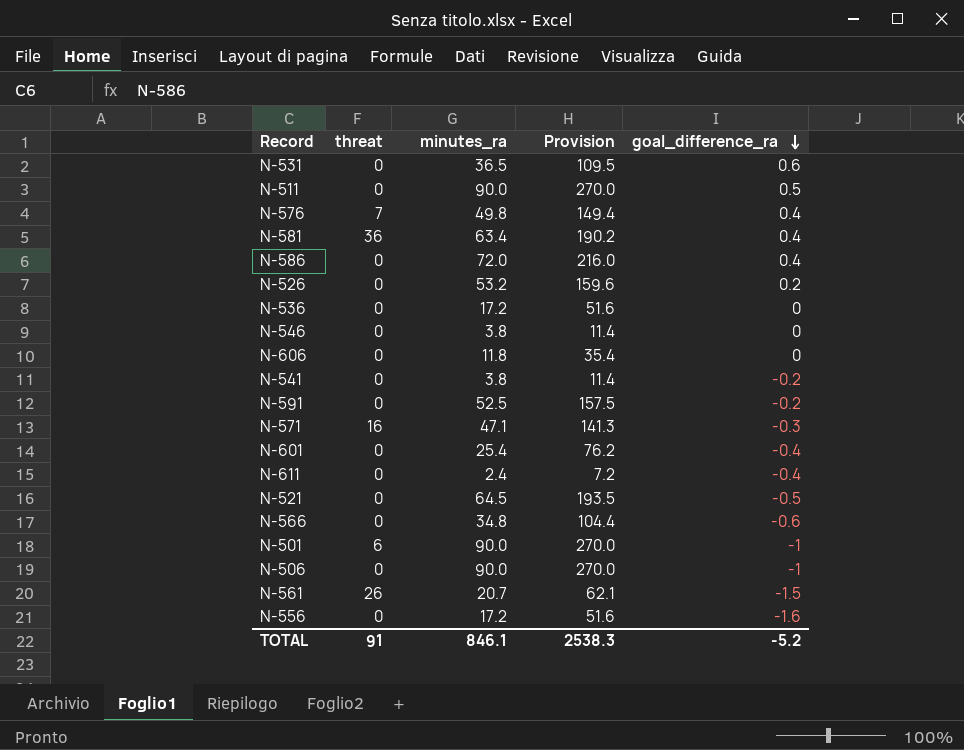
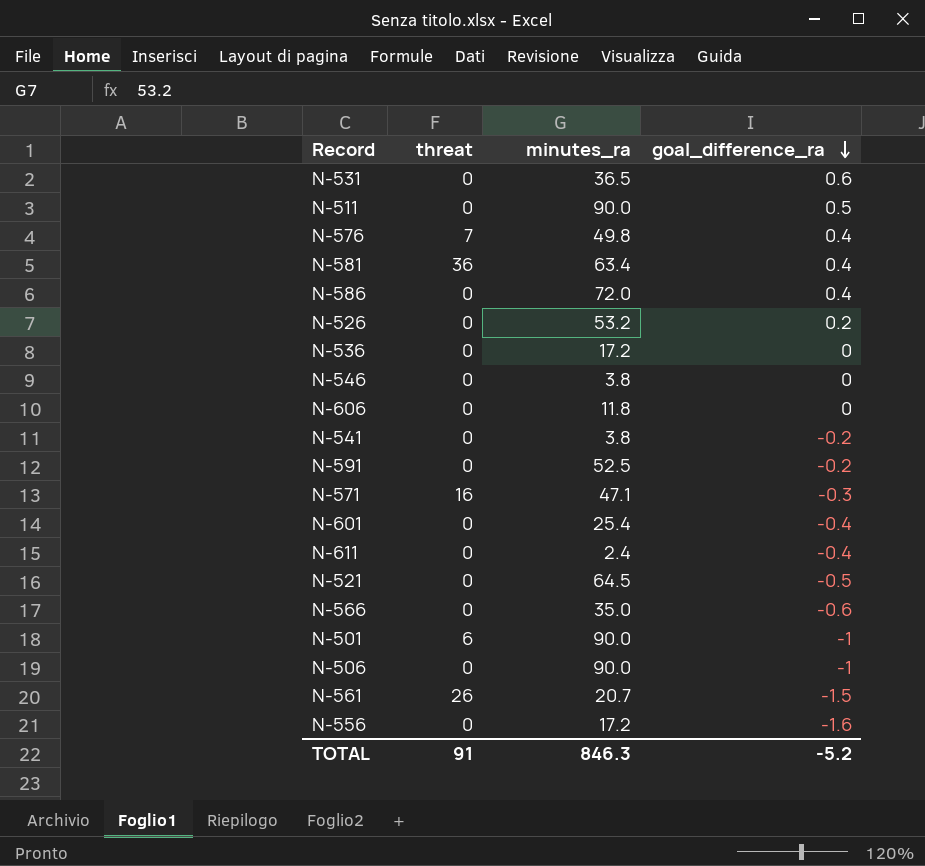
column Provision | formula: [minutes_ra] * 3 -> none
N-566 | minutes_ra: 34.8 -> 35.0
TOTAL | minutes_ra: 846.1 -> 846.3

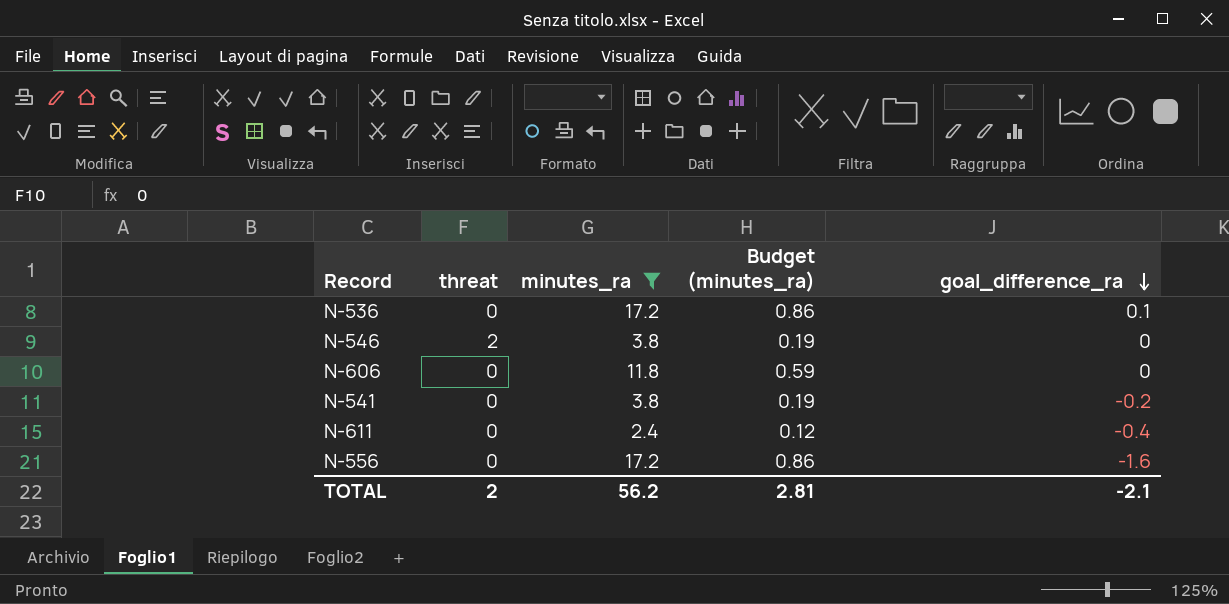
filter: none -> minutes_ra <= 17.2
column Budget (minutes_ra) | formula: none -> [minutes_ra] * 0.05
N-536 | goal_difference_ra: 0 -> 0.1
N-546 | threat: 0 -> 2
TOTAL | threat: 91 -> 2
TOTAL | minutes_ra: 846.3 -> 56.2
TOTAL | goal_difference_ra: -5.2 -> -2.1

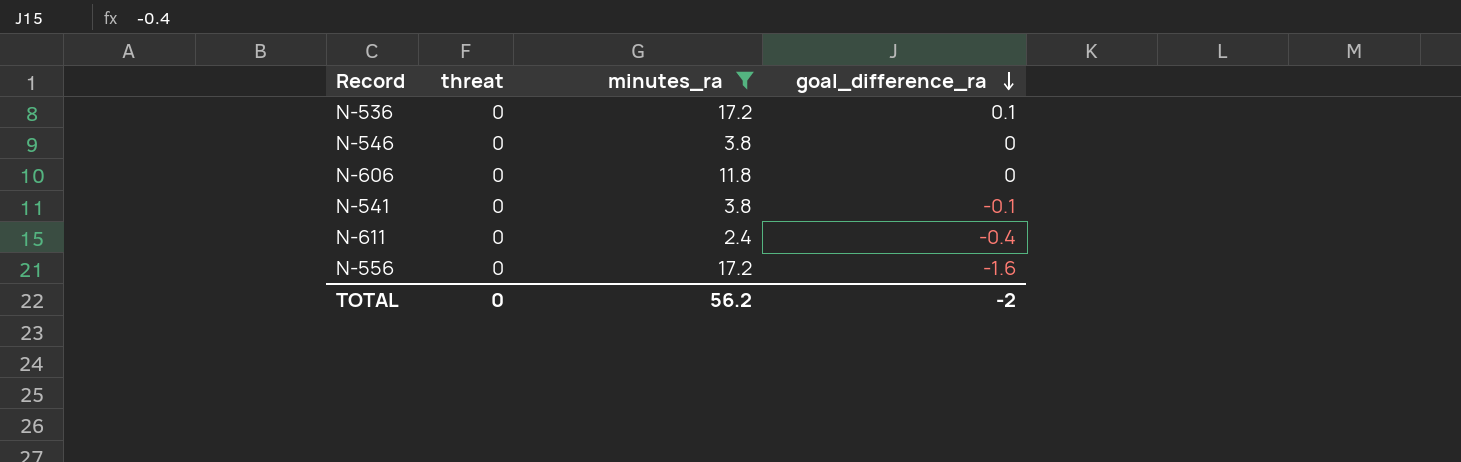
column Budget (minutes_ra) | formula: [minutes_ra] * 0.05 -> none
N-546 | threat: 2 -> 0
N-541 | goal_difference_ra: -0.2 -> -0.1
TOTAL | threat: 2 -> 0
TOTAL | goal_difference_ra: -2.1 -> -2

